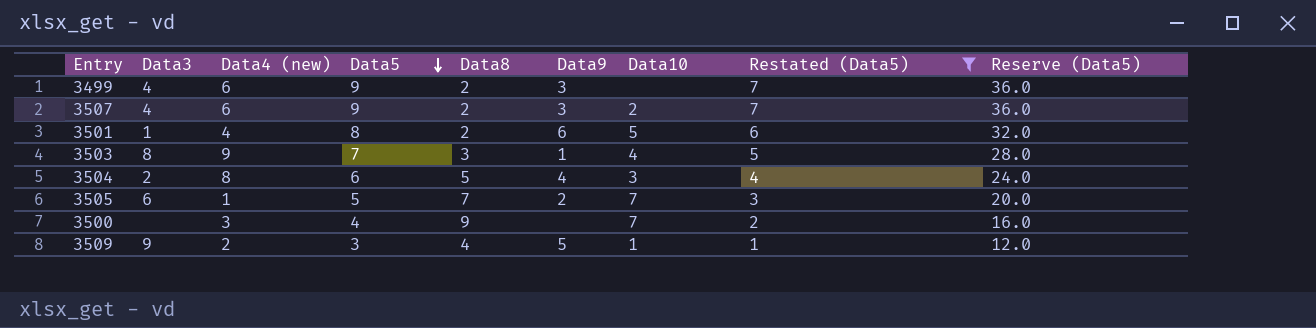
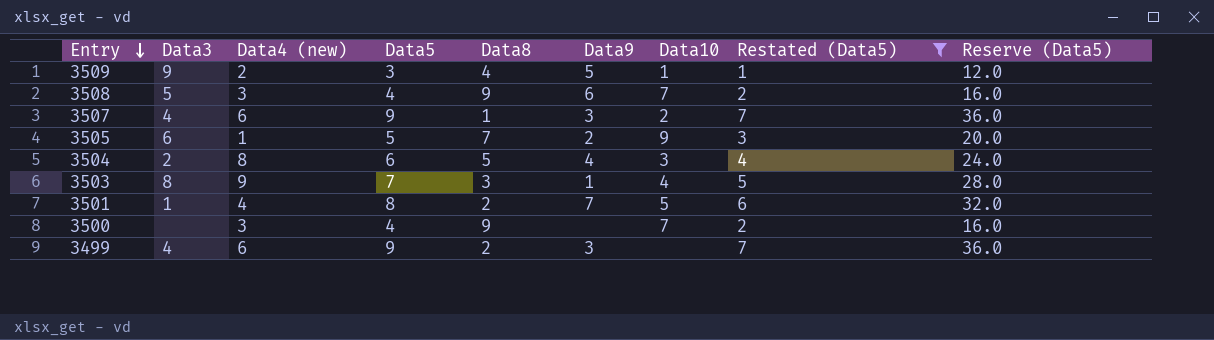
row order: Data5 descending -> Entry descending
row 3508: none -> 5 | 3 | 4 | 9 | 6 | 7 | 2 | 16.0
3507 | Data8: 2 -> 1
3505 | Data10: 7 -> 9
3501 | Data9: 6 -> 7

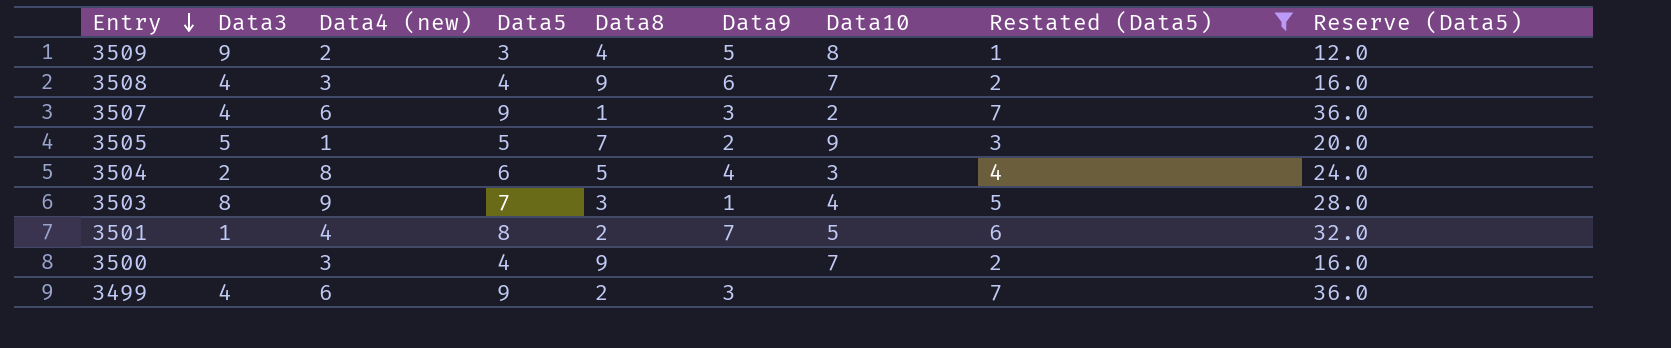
3509 | Data10: 1 -> 8
3508 | Data3: 5 -> 4
3505 | Data3: 6 -> 5

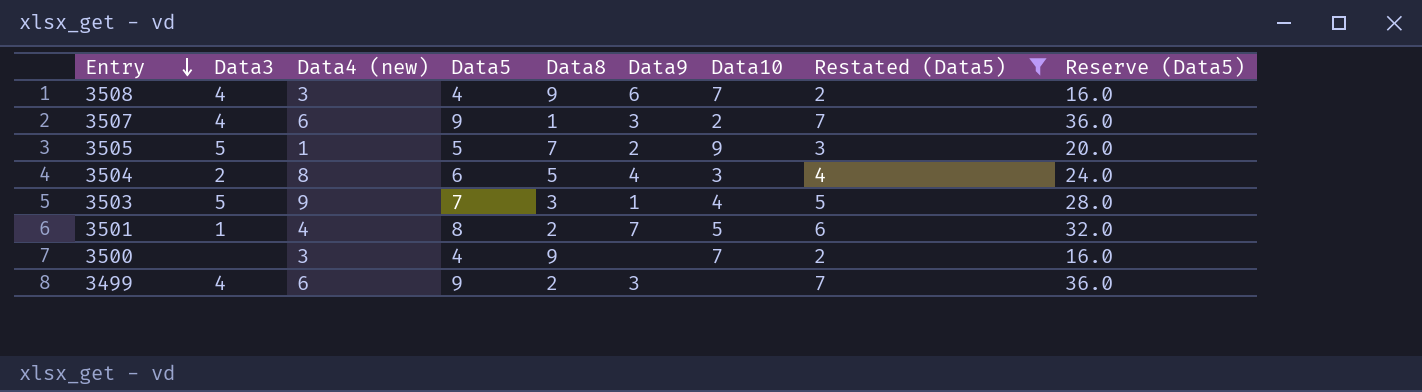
row 3509: 9 | 2 | 3 | 4 | 5 | 8 | 1 | 12.0 -> none
3503 | Data3: 8 -> 5

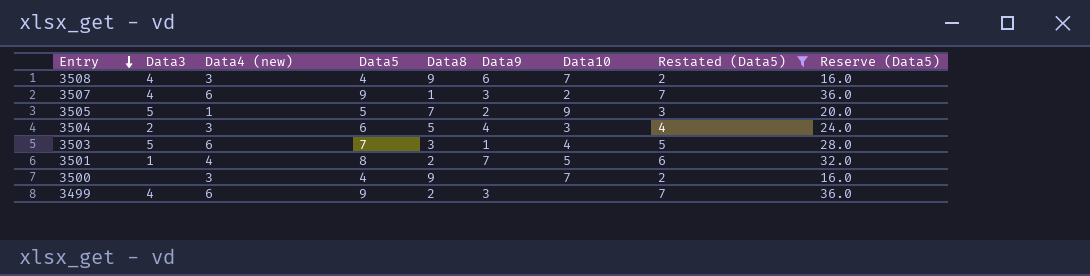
3504 | Data4 (new): 8 -> 3
3503 | Data4 (new): 9 -> 6

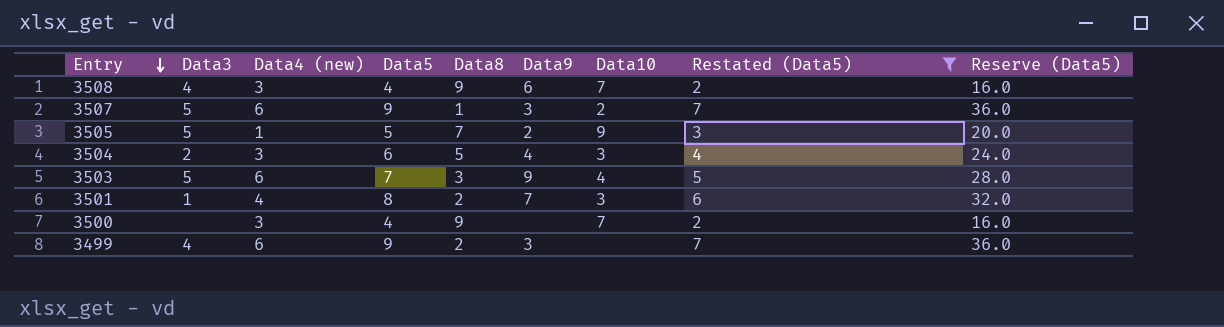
3507 | Data3: 4 -> 5
3503 | Data9: 1 -> 9
3501 | Data10: 5 -> 3

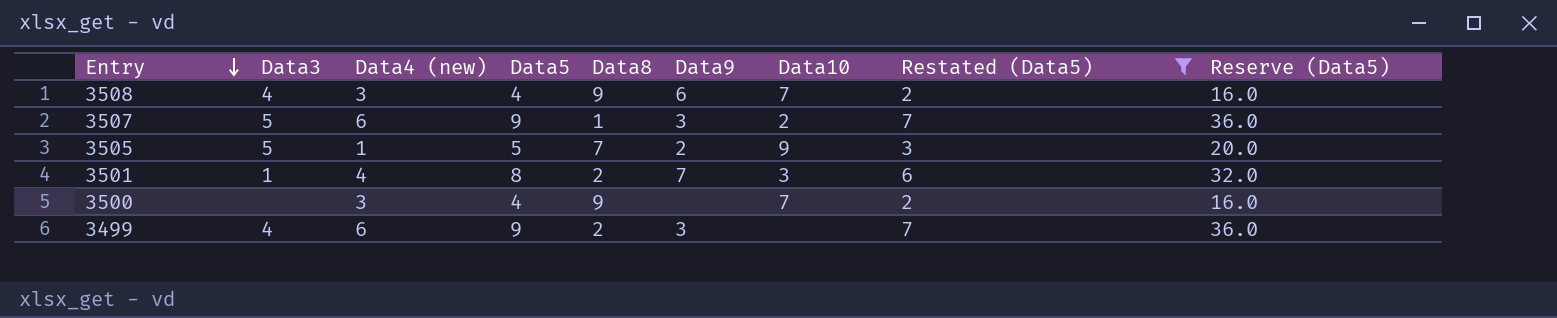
row 3504: 2 | 3 | 6 | 5 | 4 | 3 | 4 | 24.0 -> none
row 3503: 5 | 6 | 7 | 3 | 9 | 4 | 5 | 28.0 -> none

